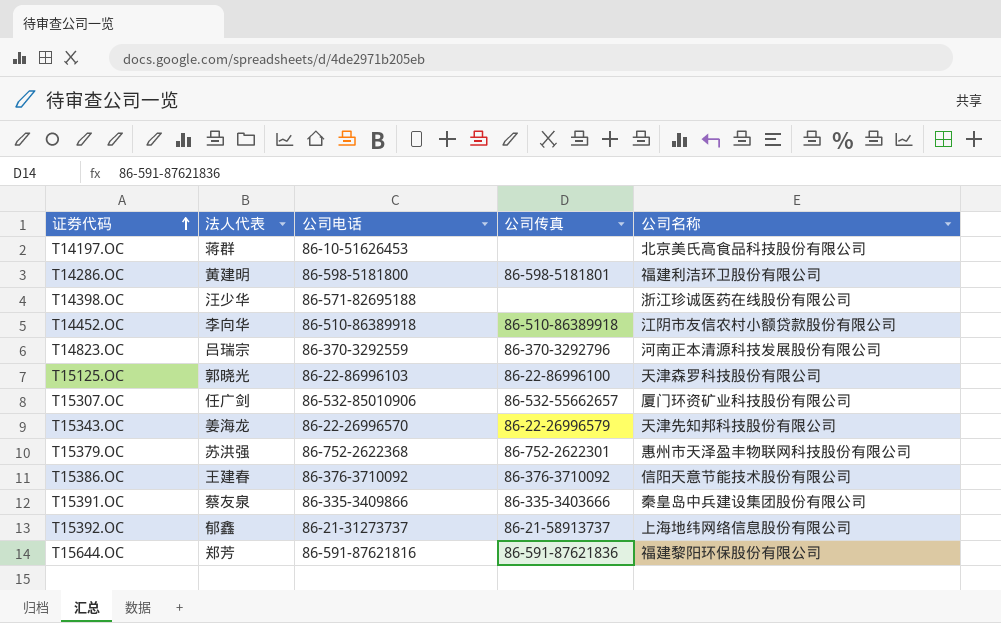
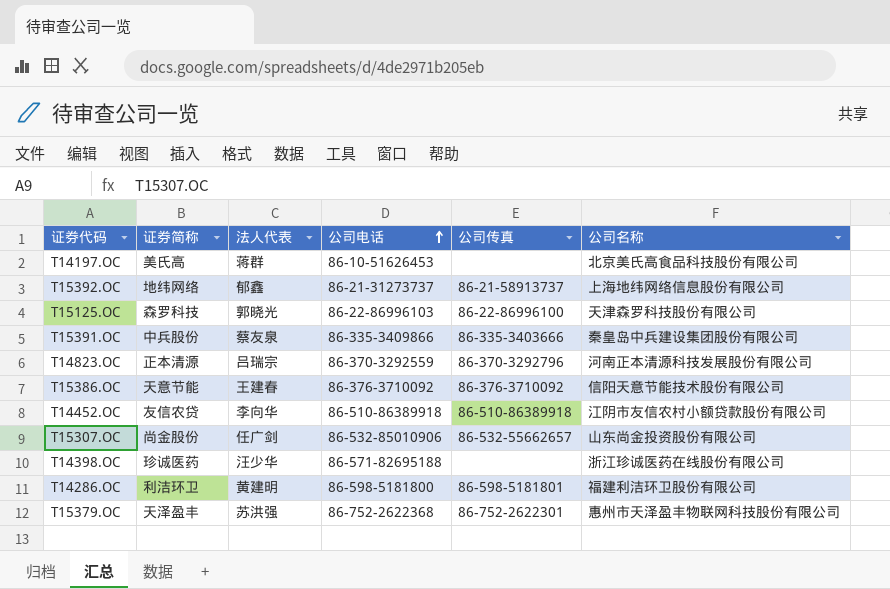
row order: 证券代码 ascending -> 公司电话 ascending
column 证券简称 | position: none -> 2
row T15343.OC: 姜海龙 | 86-22-26996570 | 86-22-26996579 | 天津先知邦科技股份有限公司 -> none
row T15644.OC: 郑芳 | 86-591-87621816 | 86-591-87621836 | 福建黎阳环保股份有限公司 -> none
T15307.OC | 公司名称: 厦门环资矿业科技股份有限公司 -> 山东尚金投资股份有限公司

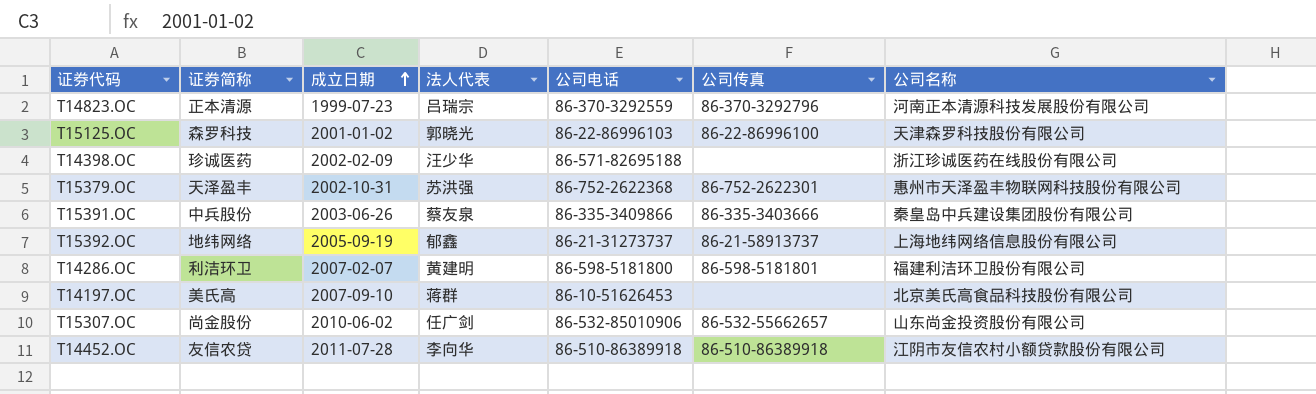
row order: 公司电话 ascending -> 成立日期 ascending
column 成立日期 | position: none -> 3
row T15386.OC: 天意节能 | 王建春 | 86-376-3710092 | 86-376-3710092 | 信阳天意节能技术股份有限公司 -> none

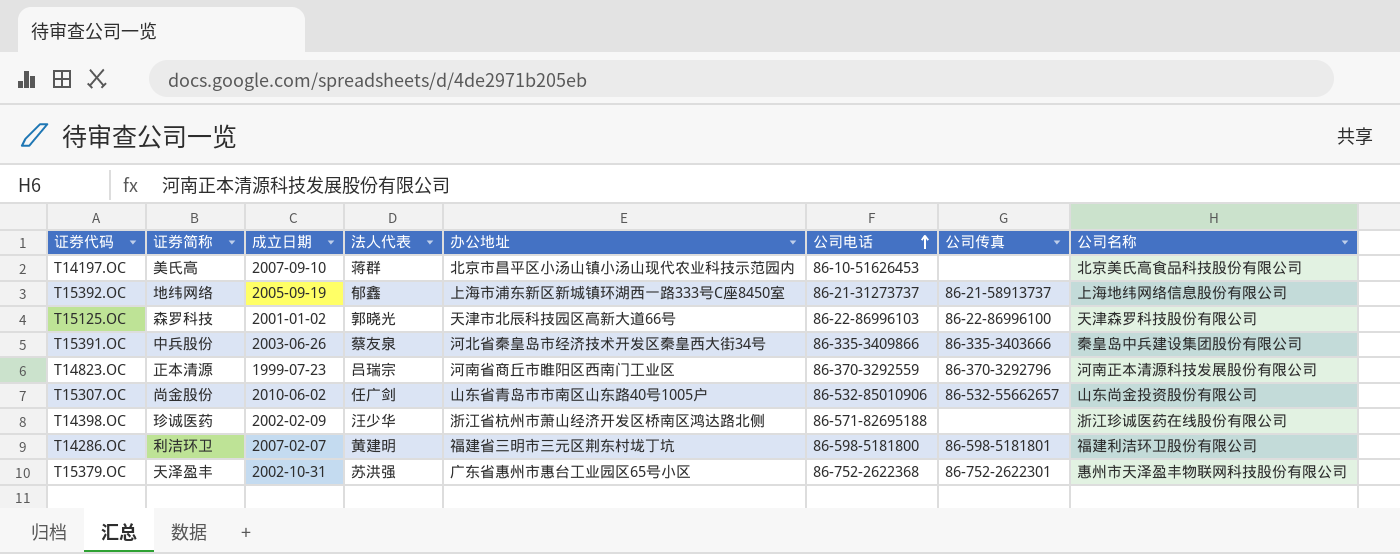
row order: 成立日期 ascending -> 公司电话 ascending
column 办公地址 | position: none -> 5
row T14452.OC: 友信农贷 | 2011-07-28 | 李向华 | 86-510-86389918 | 86-510-86389918 | 江阴市友信农村小额贷款股份有限公司 -> none

